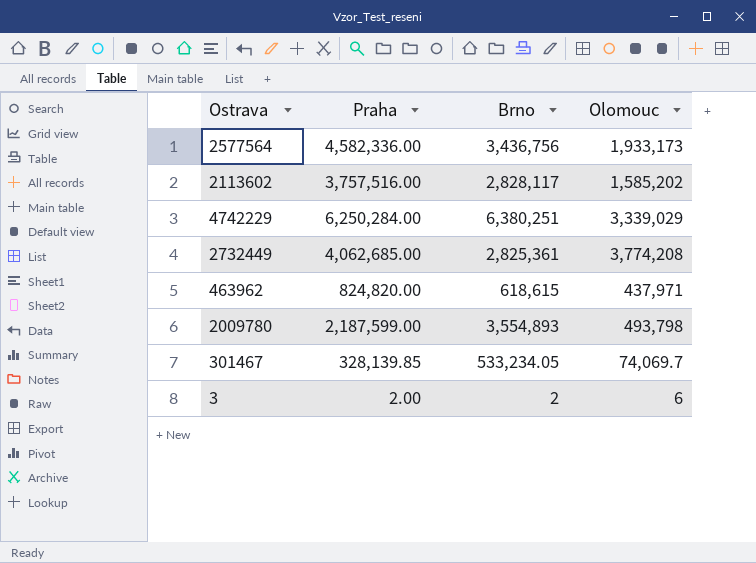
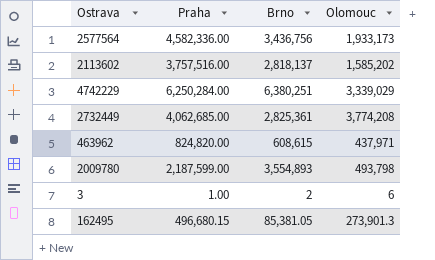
row 301467: 328,139.85 | 533,234.05 | 74,069.7 -> none
2113602 | Brno: 2,828,117 -> 2,818,137
463962 | Brno: 618,615 -> 608,615
3 | Praha: 2.00 -> 1.00
row 162495: none -> 496,680.15 | 85,381.05 | 273,901.3

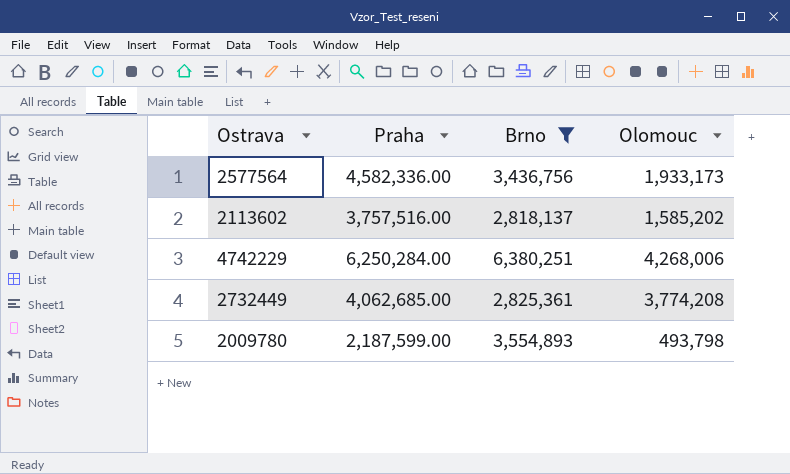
filter: none -> Brno >= 2,818,137
4742229 | Olomouc: 3,339,029 -> 4,268,006

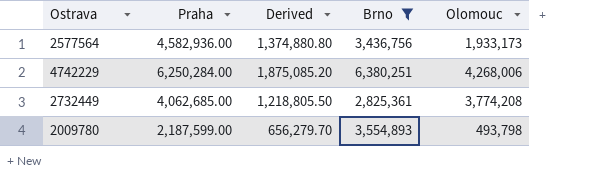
column Derived | formula: none -> [Praha] * 0.3
row 2113602: 3,757,516.00 | 2,818,137 | 1,585,202 -> none
2577564 | Praha: 4,582,336.00 -> 4,582,936.00

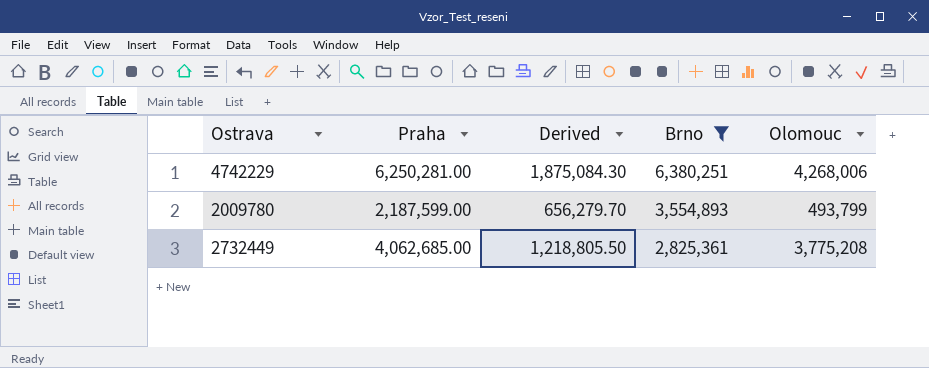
row order: none -> Brno descending
row 2577564: 4,582,936.00 | 1,374,880.80 | 3,436,756 | 1,933,173 -> none
4742229 | Praha: 6,250,284.00 -> 6,250,281.00
4742229 | Derived: 1,875,085.20 -> 1,875,084.30
2009780 | Olomouc: 493,798 -> 493,799
2732449 | Olomouc: 3,774,208 -> 3,775,208

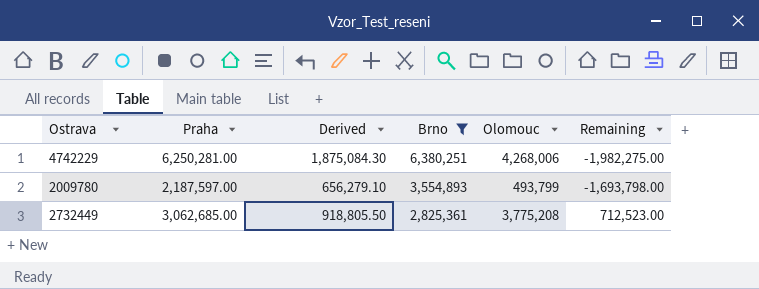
column Remaining | formula: none -> [Olomouc] - [Praha]
2009780 | Praha: 2,187,599.00 -> 2,187,597.00
2009780 | Derived: 656,279.70 -> 656,279.10
2732449 | Praha: 4,062,685.00 -> 3,062,685.00
2732449 | Derived: 1,218,805.50 -> 918,805.50

